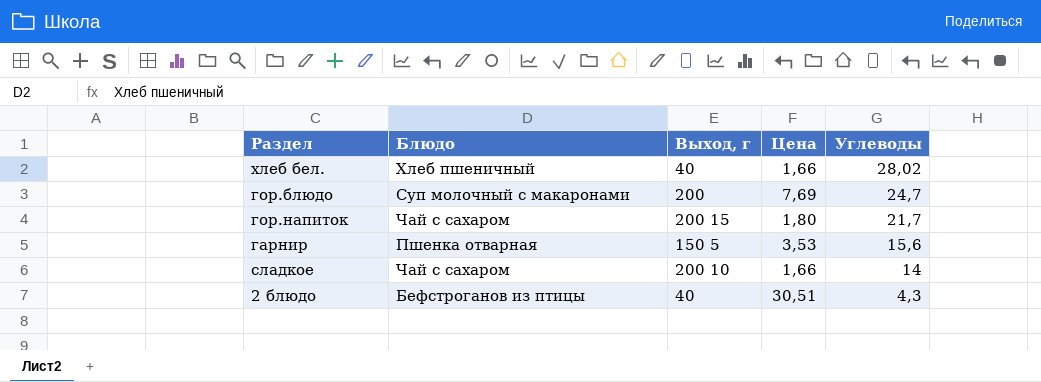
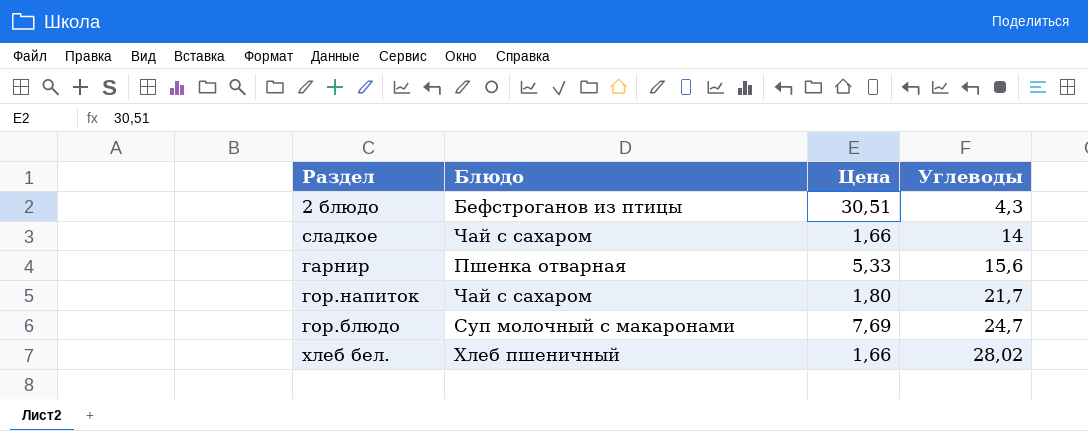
row order: Углеводы descending -> Углеводы ascending
column Выход, г | position: 3 -> none
гарнир | Цена: 3,53 -> 5,33

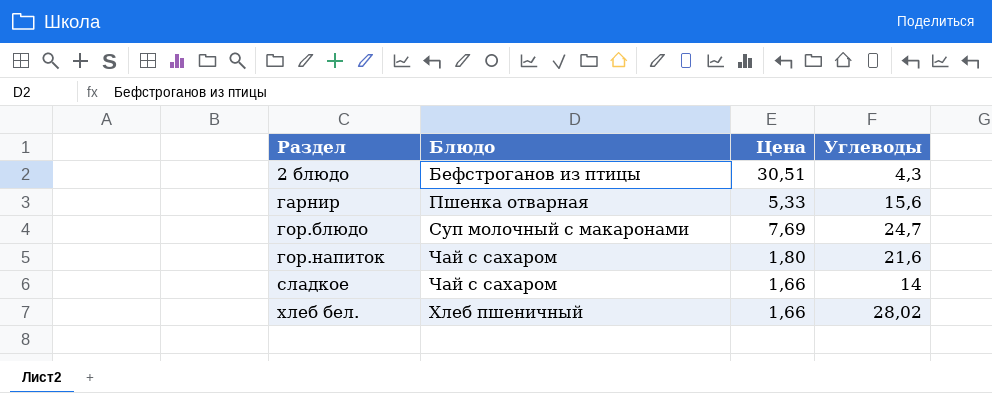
row order: Углеводы ascending -> Раздел ascending
гор.напиток | Углеводы: 21,7 -> 21,6

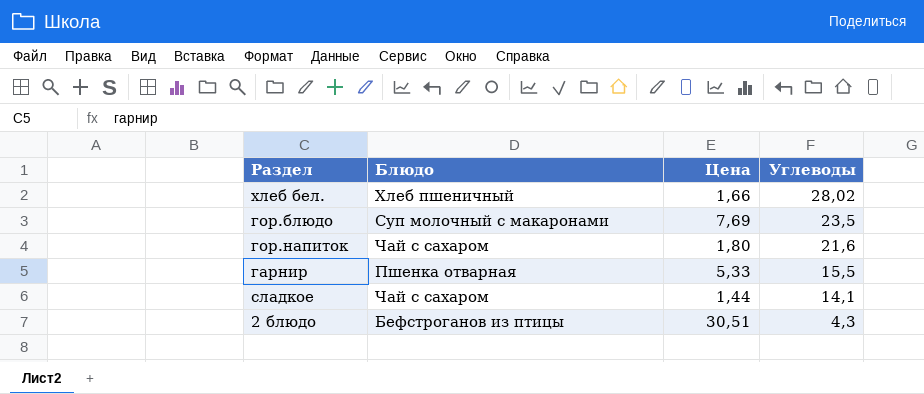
row order: Раздел ascending -> Углеводы descending
гор.блюдо | Углеводы: 24,7 -> 23,5
гарнир | Углеводы: 15,6 -> 15,5
сладкое | Цена: 1,66 -> 1,44
сладкое | Углеводы: 14 -> 14,1

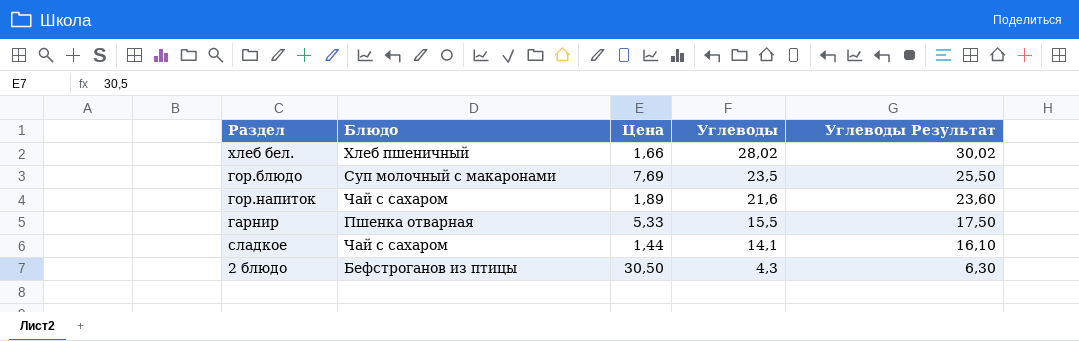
column Углеводы Результат | formula: none -> [Углеводы] + 2
гор.напиток | Цена: 1,80 -> 1,89
2 блюдо | Цена: 30,51 -> 30,50

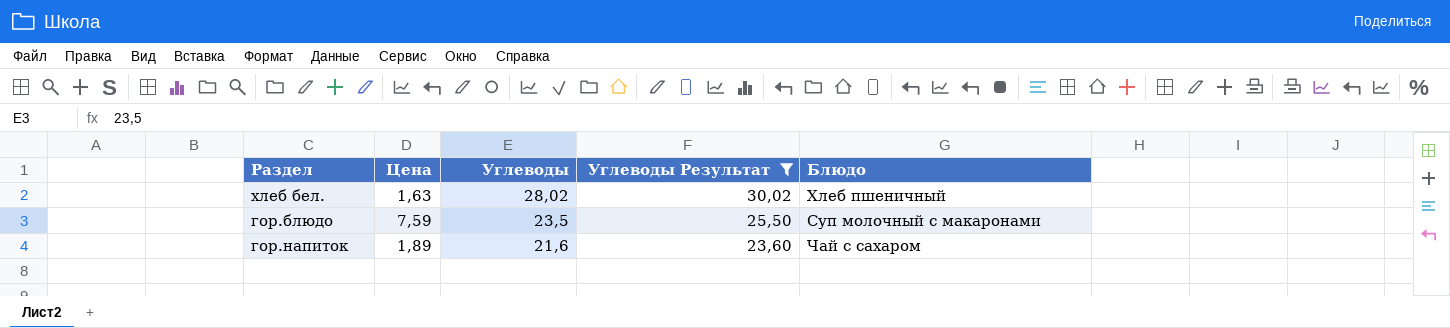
filter: none -> Углеводы Результат >= 23,60
column Блюдо | position: 2 -> 5
хлеб бел. | Цена: 1,66 -> 1,63
гор.блюдо | Цена: 7,69 -> 7,59

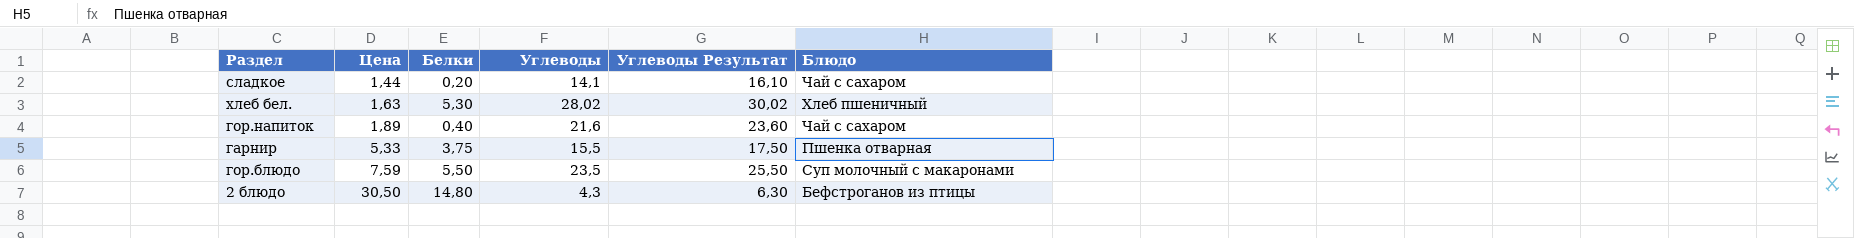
filter: Углеводы Результат >= 23,60 -> none
row order: Углеводы descending -> Цена ascending
column Белки | position: none -> 3

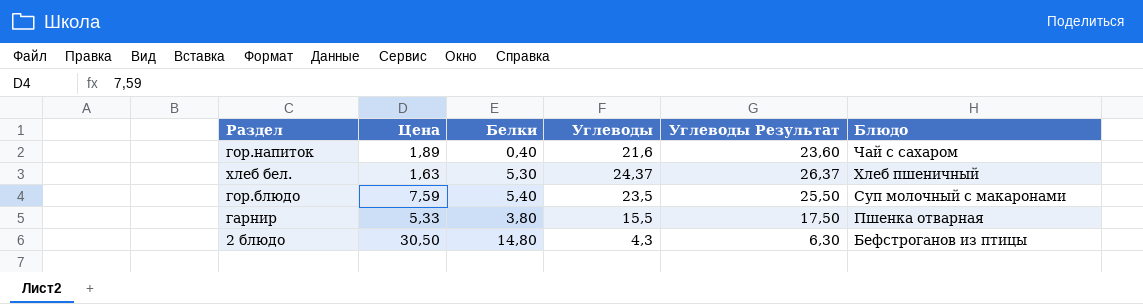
row order: Цена ascending -> Блюдо descending
row сладкое: 1,44 | 0,20 | 14,1 | 16,10 | Чай с сахаром -> none
хлеб бел. | Углеводы: 28,02 -> 24,37
хлеб бел. | Углеводы Результат: 30,02 -> 26,37
гор.блюдо | Белки: 5,50 -> 5,40
гарнир | Белки: 3,75 -> 3,80

